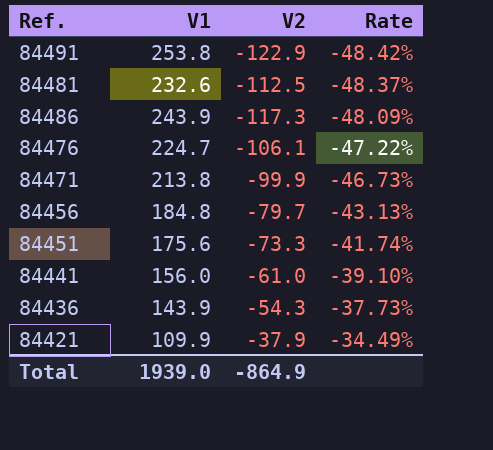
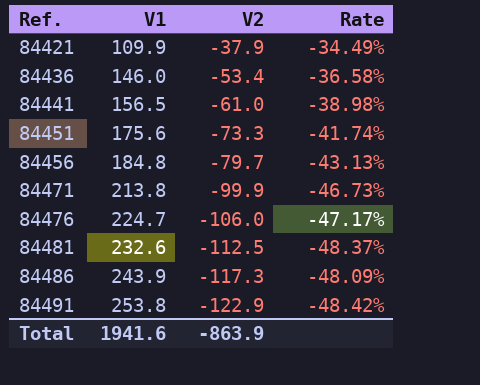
row order: Rate ascending -> Ref. ascending
84436 | V1: 143.9 -> 146.0
84436 | V2: -54.3 -> -53.4
84436 | Rate: -37.73% -> -36.58%
84441 | V1: 156.0 -> 156.5
84441 | Rate: -39.10% -> -38.98%
84476 | V2: -106.1 -> -106.0
84476 | Rate: -47.22% -> -47.17%
Total | V1: 1939.0 -> 1941.6
Total | V2: -864.9 -> -863.9

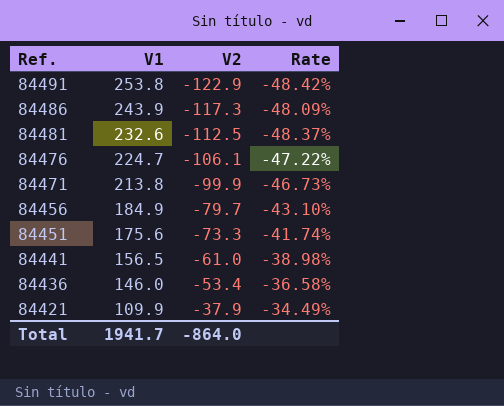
row order: Ref. ascending -> Ref. descending
84476 | V2: -106.0 -> -106.1
84476 | Rate: -47.17% -> -47.22%
84456 | V1: 184.8 -> 184.9
84456 | Rate: -43.13% -> -43.10%
Total | V1: 1941.6 -> 1941.7
Total | V2: -863.9 -> -864.0

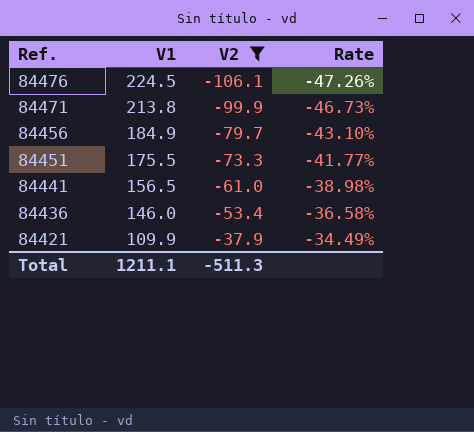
filter: none -> V2 >= -106.1
84476 | V1: 224.7 -> 224.5
84476 | Rate: -47.22% -> -47.26%
84451 | V1: 175.6 -> 175.5
84451 | Rate: -41.74% -> -41.77%
Total | V1: 1941.7 -> 1211.1
Total | V2: -864.0 -> -511.3

